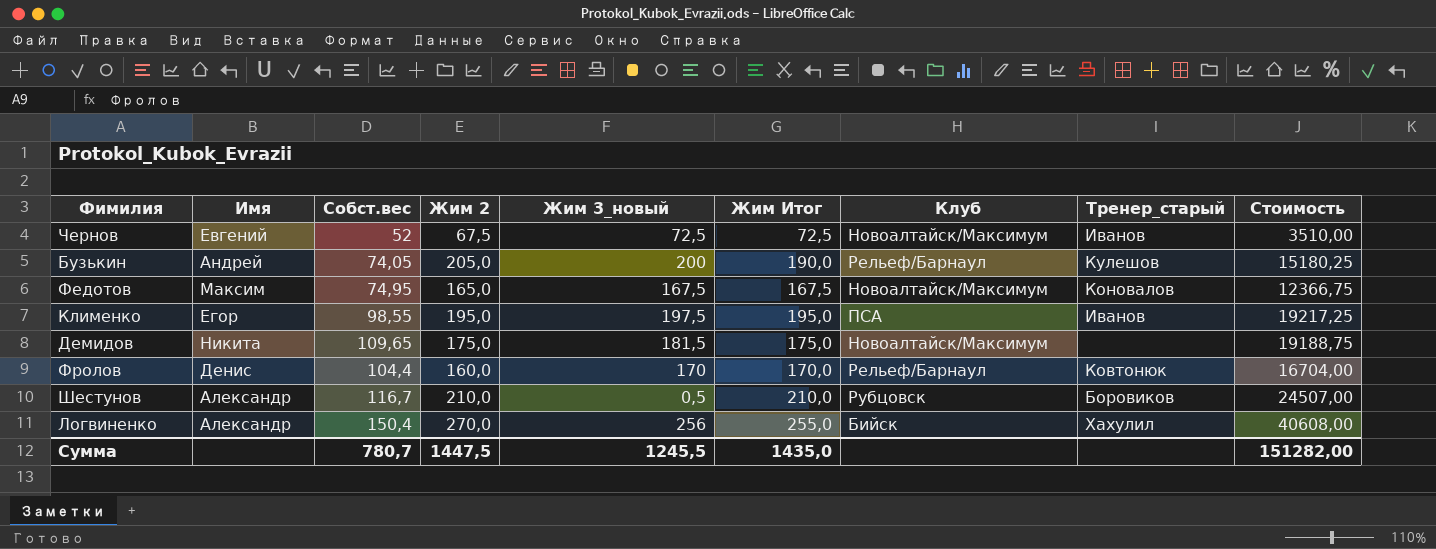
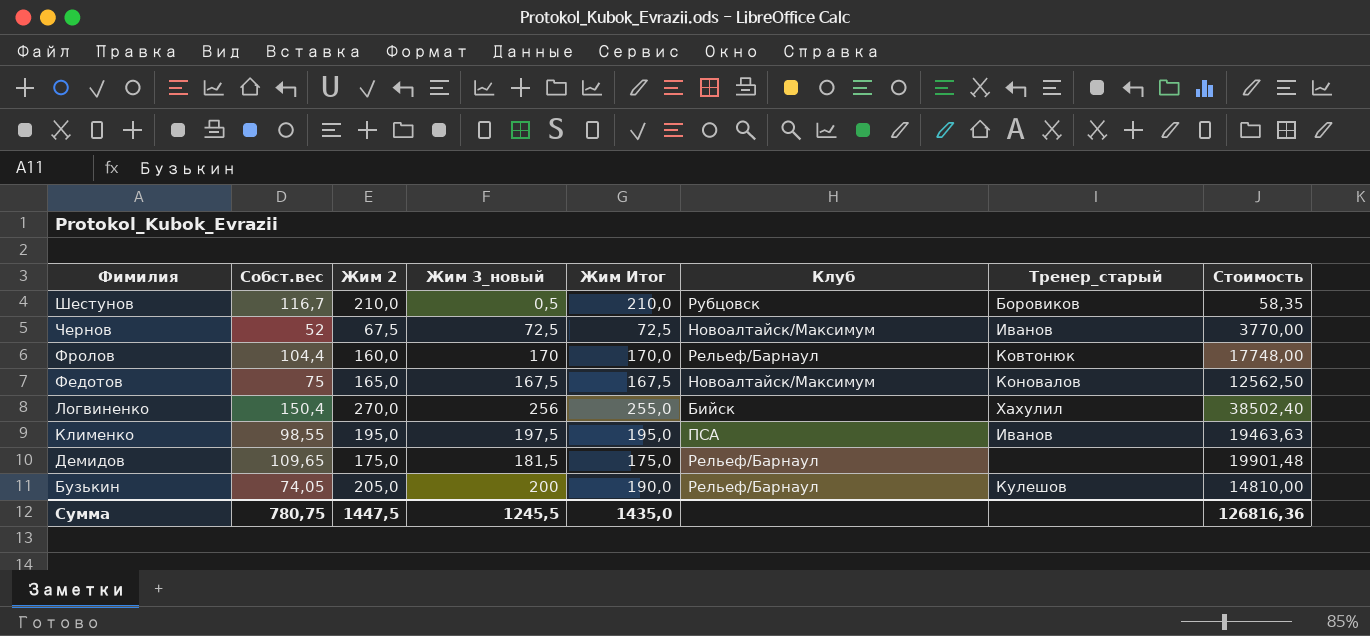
row order: none -> Фимилия descending
column Имя | position: 2 -> none
column Стоимость | formula: [Собст.вес] * [Жим 2] -> [Собст.вес] * [Жим 3_новый]
Федотов | Собст.вес: 74,95 -> 75
Демидов | Клуб: Новоалтайск/Максимум -> Рельеф/Барнаул
Сумма | Собст.вес: 780,7 -> 780,75
Сумма | Стоимость: 151282,00 -> 126816,36

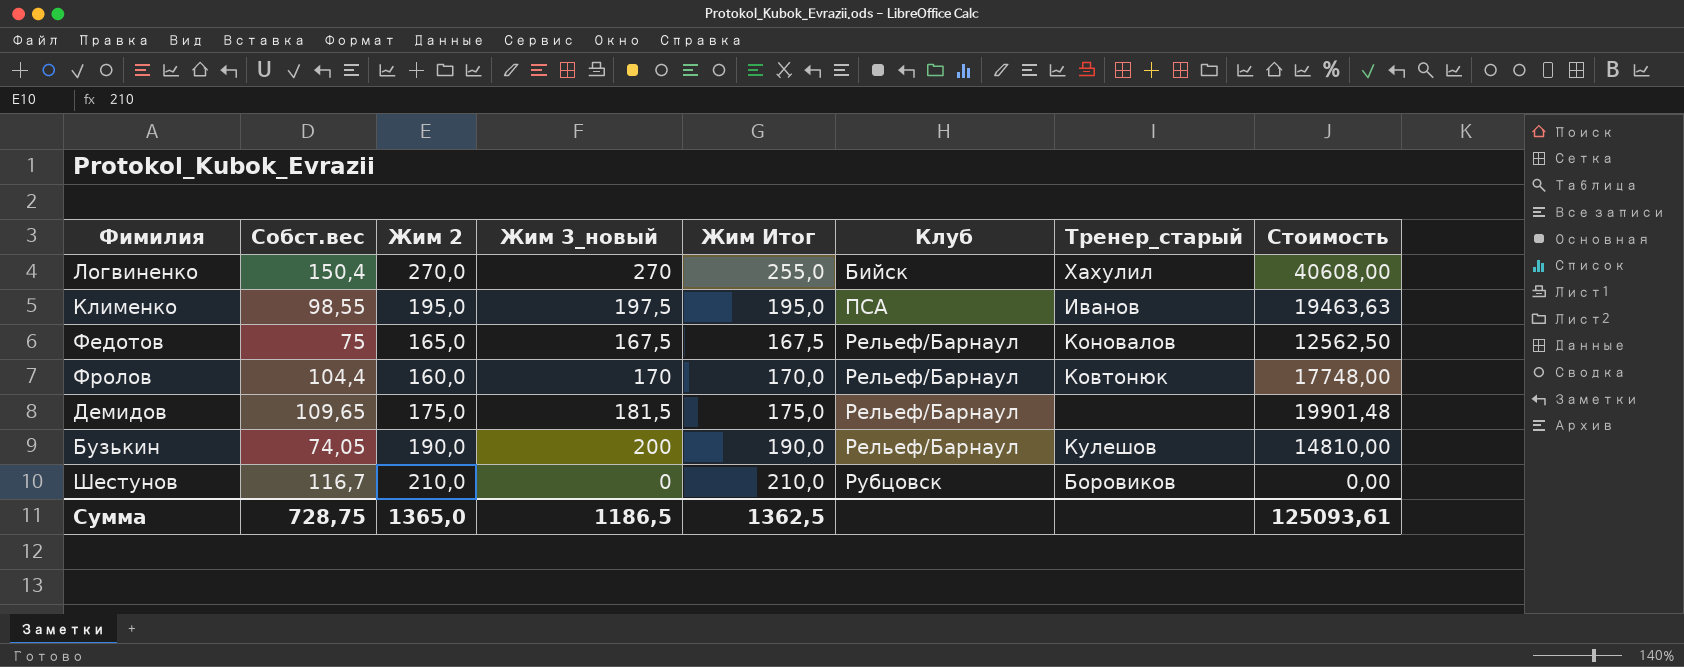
row order: Фимилия descending -> Клуб ascending
row Чернов: 52 | 67,5 | 72,5 | 72,5 | Новоалтайск/Максимум | Иванов | 3770,00 -> none
Логвиненко | Жим 3_новый: 256 -> 270
Логвиненко | Стоимость: 38502,40 -> 40608,00
Федотов | Клуб: Новоалтайск/Максимум -> Рельеф/Барнаул
Бузькин | Жим 2: 205,0 -> 190,0
Шестунов | Жим 3_новый: 0,5 -> 0
Шестунов | Стоимость: 58,35 -> 0,00
Сумма | Собст.вес: 780,75 -> 728,75
Сумма | Жим 2: 1447,5 -> 1365,0
Сумма | Жим 3_новый: 1245,5 -> 1186,5
Сумма | Жим Итог: 1435,0 -> 1362,5
Сумма | Стоимость: 126816,36 -> 125093,61

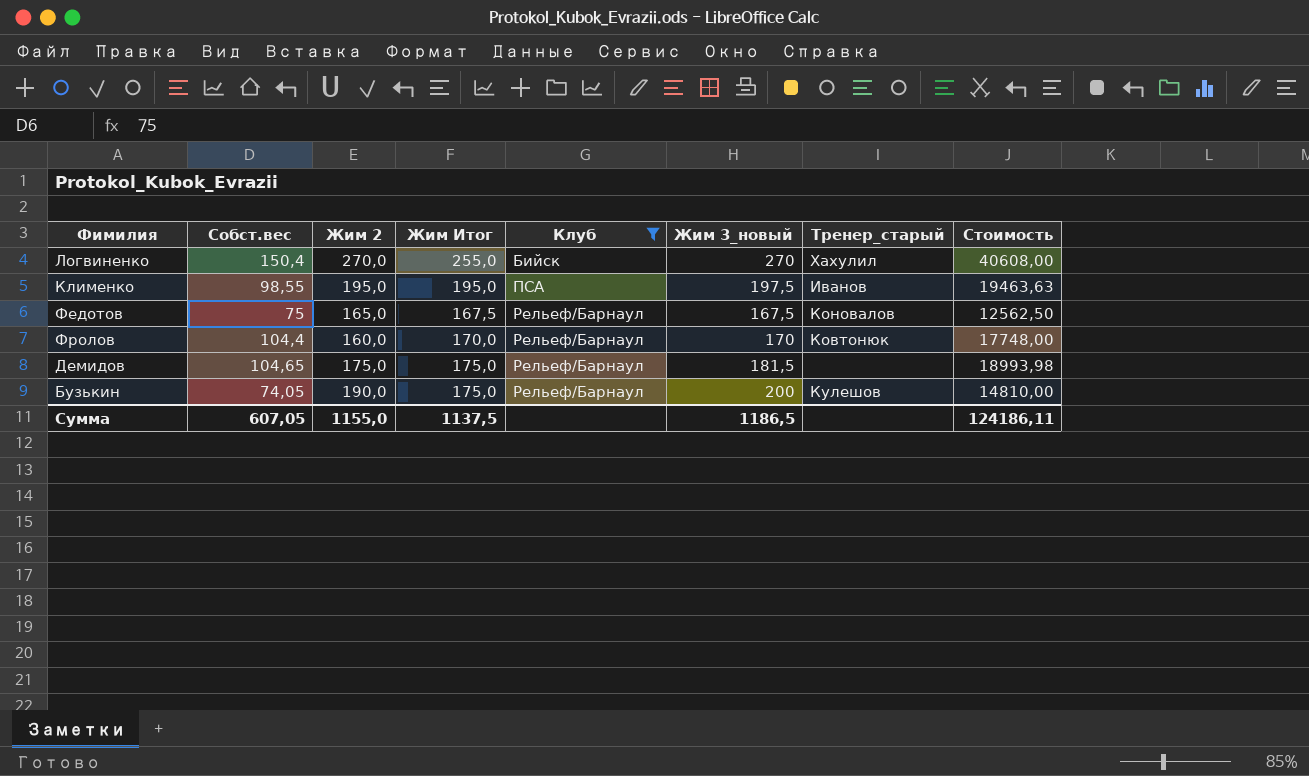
filter: none -> Клуб != Рубцовск
column Жим 3_новый | position: 4 -> 6
Демидов | Собст.вес: 109,65 -> 104,65
Демидов | Стоимость: 19901,48 -> 18993,98
Бузькин | Жим Итог: 190,0 -> 175,0
Сумма | Собст.вес: 728,75 -> 607,05
Сумма | Жим 2: 1365,0 -> 1155,0
Сумма | Жим Итог: 1362,5 -> 1137,5
Сумма | Стоимость: 125093,61 -> 124186,11

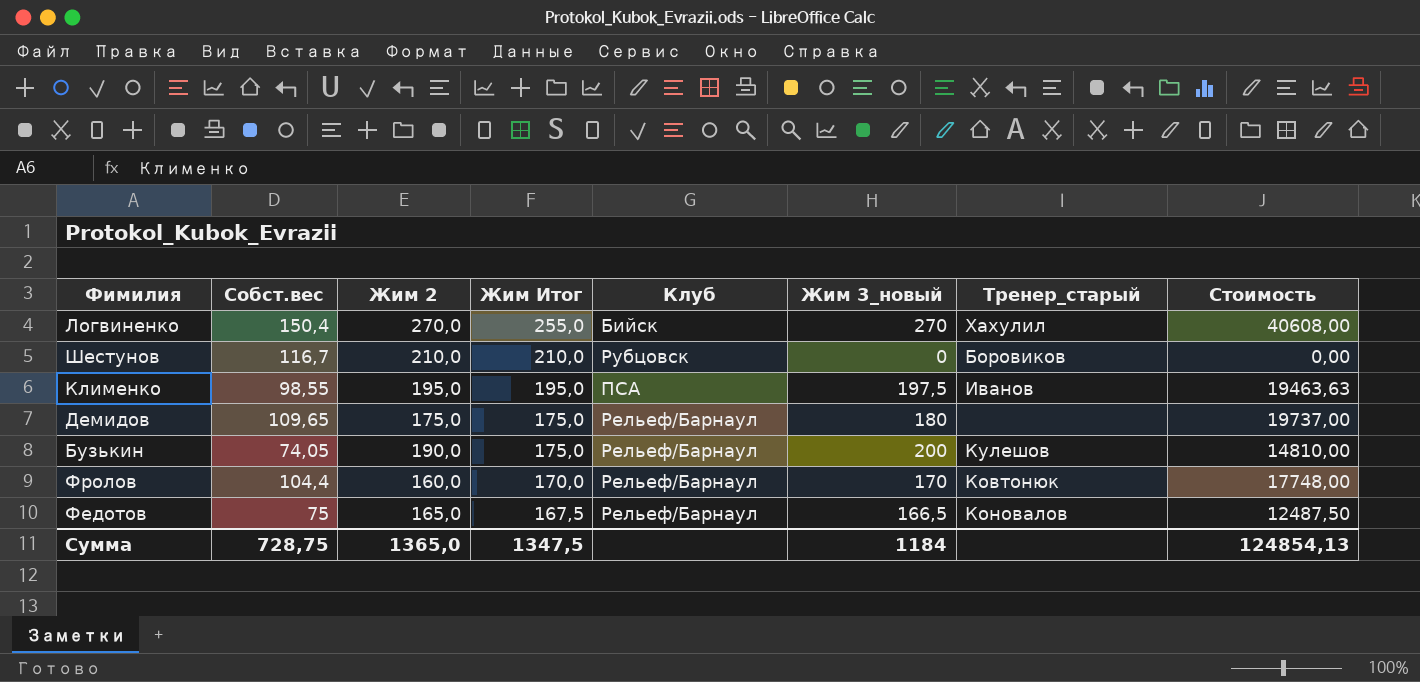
filter: Клуб != Рубцовск -> none
row order: Клуб ascending -> Жим Итог descending
Демидов | Собст.вес: 104,65 -> 109,65
Демидов | Жим 3_новый: 181,5 -> 180
Демидов | Стоимость: 18993,98 -> 19737,00
Федотов | Жим 3_новый: 167,5 -> 166,5
Федотов | Стоимость: 12562,50 -> 12487,50
Сумма | Собст.вес: 607,05 -> 728,75
Сумма | Жим 2: 1155,0 -> 1365,0
Сумма | Жим Итог: 1137,5 -> 1347,5
Сумма | Жим 3_новый: 1186,5 -> 1184
Сумма | Стоимость: 124186,11 -> 124854,13

